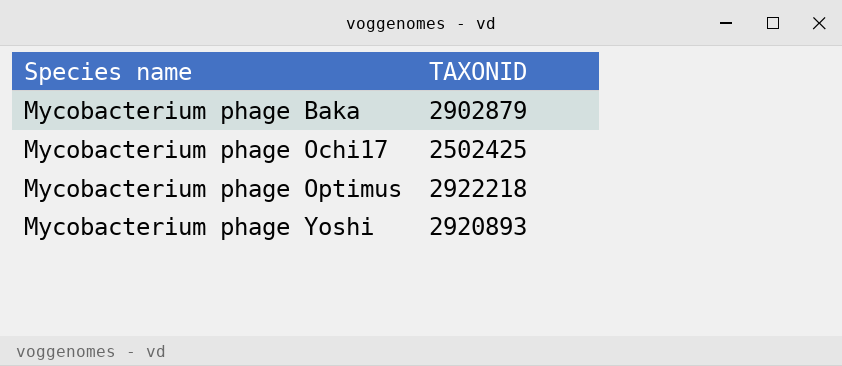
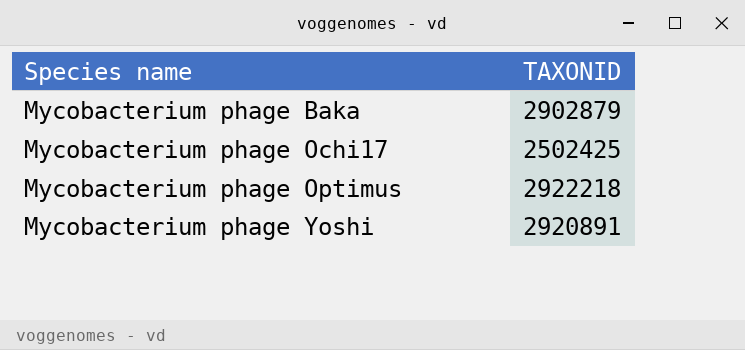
Mycobacterium phage Yoshi | TAXONID: 2920893 -> 2920891

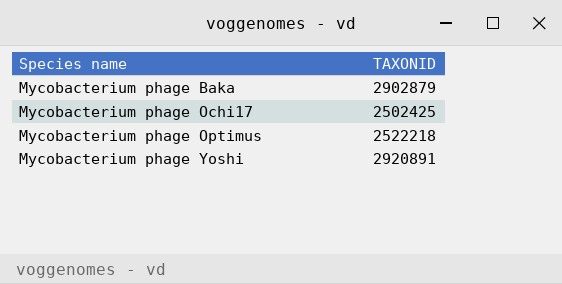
Mycobacterium phage Optimus | TAXONID: 2922218 -> 2522218

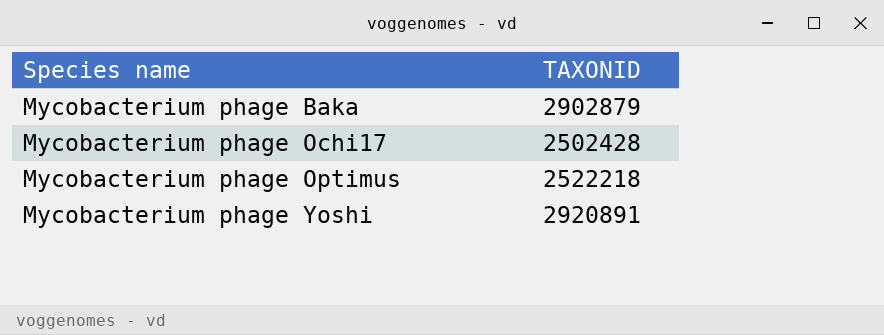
Mycobacterium phage Ochi17 | TAXONID: 2502425 -> 2502428

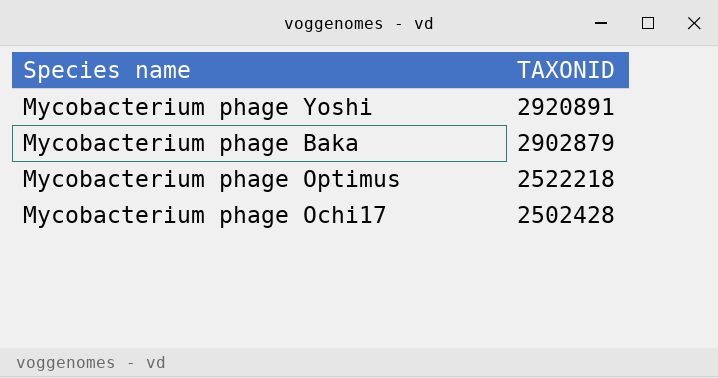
row order: Species name ascending -> TAXONID descending

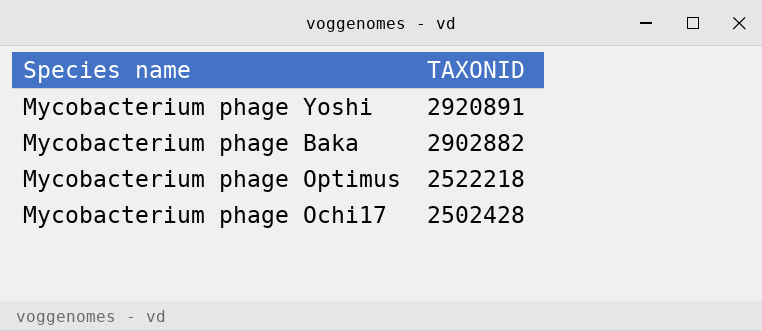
Mycobacterium phage Baka | TAXONID: 2902879 -> 2902882

